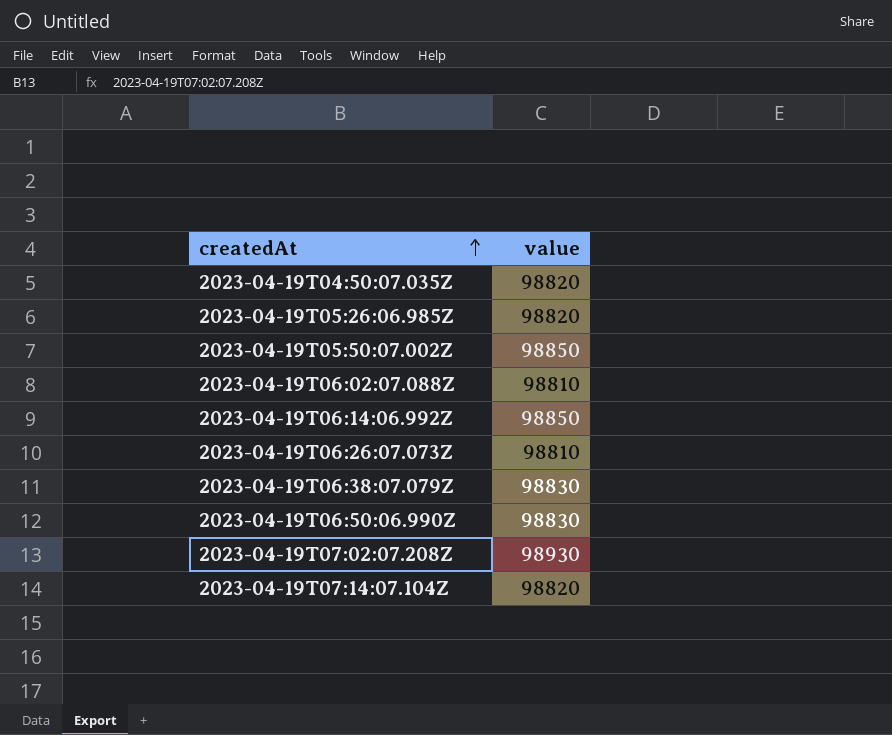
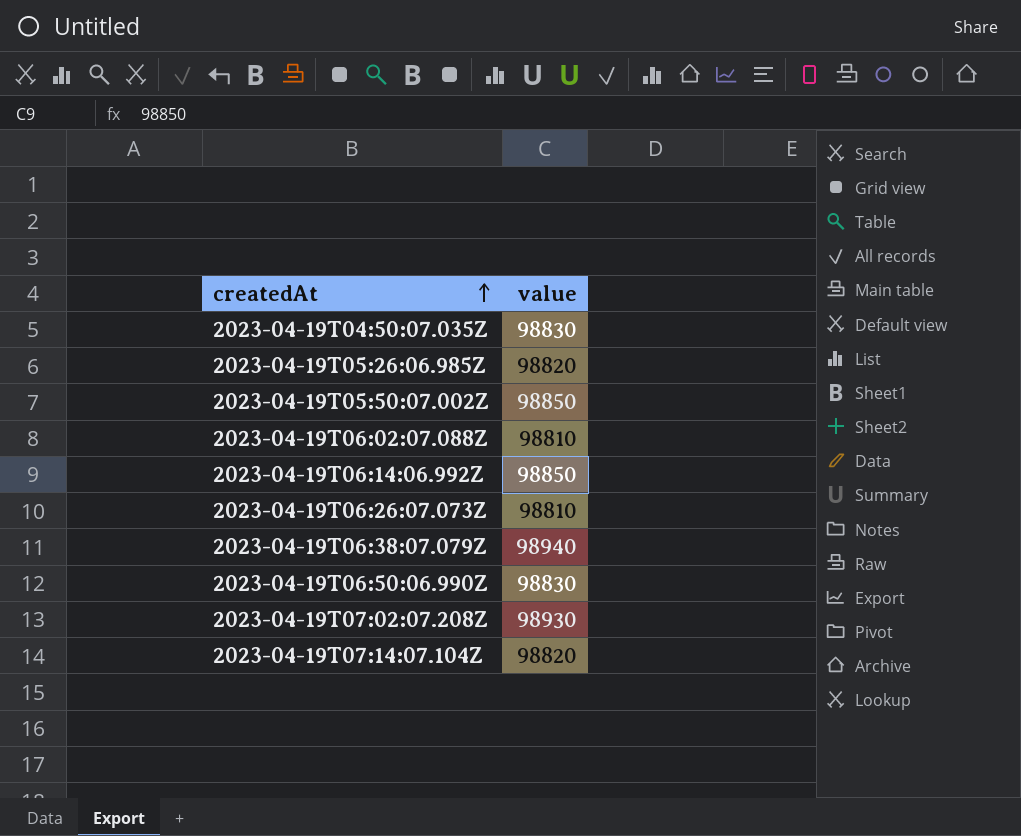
2023-04-19T04:50:07.035Z | value: 98820 -> 98830
2023-04-19T06:38:07.079Z | value: 98830 -> 98940

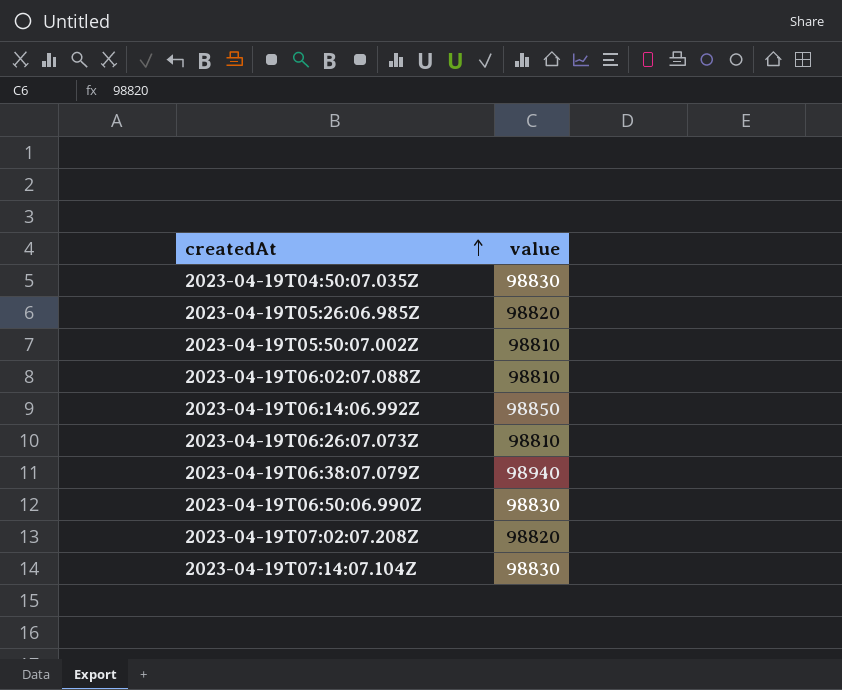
2023-04-19T05:50:07.002Z | value: 98850 -> 98810
2023-04-19T07:02:07.208Z | value: 98930 -> 98820
2023-04-19T07:14:07.104Z | value: 98820 -> 98830

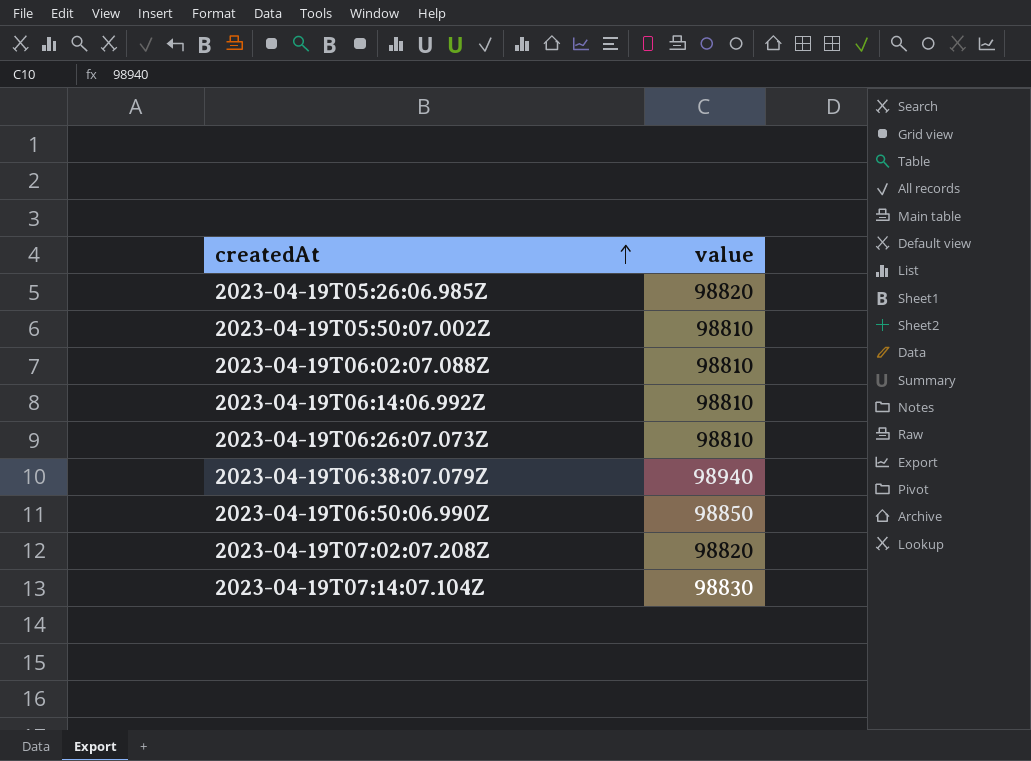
row 2023-04-19T04:50:07.035Z: 98830 -> none
2023-04-19T06:14:06.992Z | value: 98850 -> 98810
2023-04-19T06:50:06.990Z | value: 98830 -> 98850

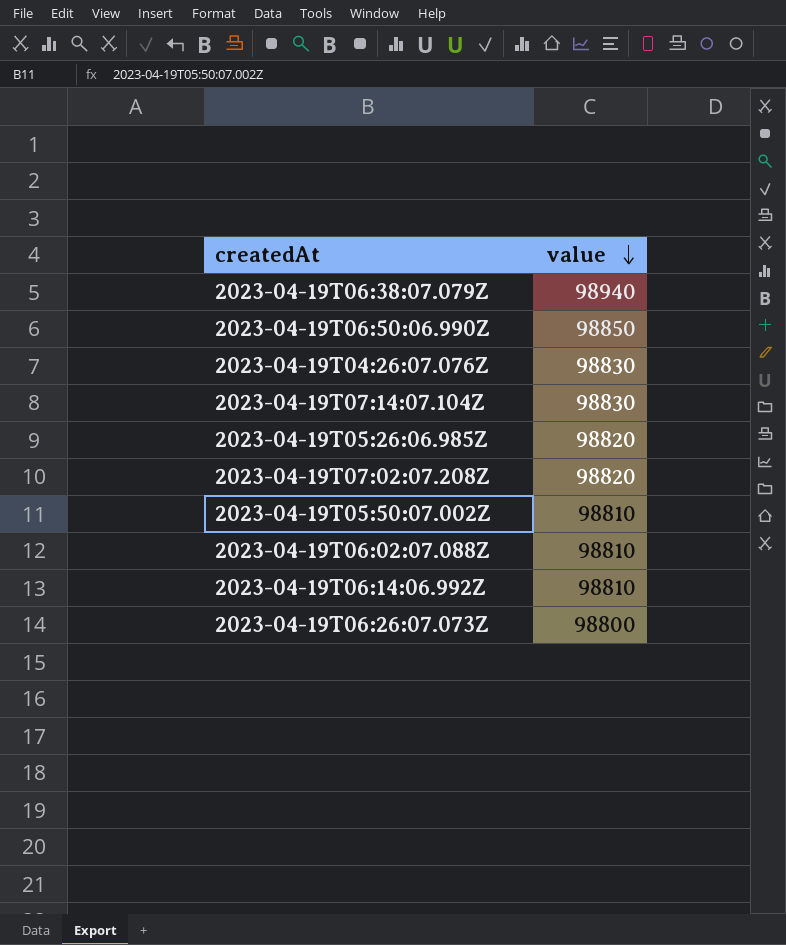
row order: createdAt ascending -> value descending
row 2023-04-19T04:26:07.076Z: none -> 98830
2023-04-19T06:26:07.073Z | value: 98810 -> 98800

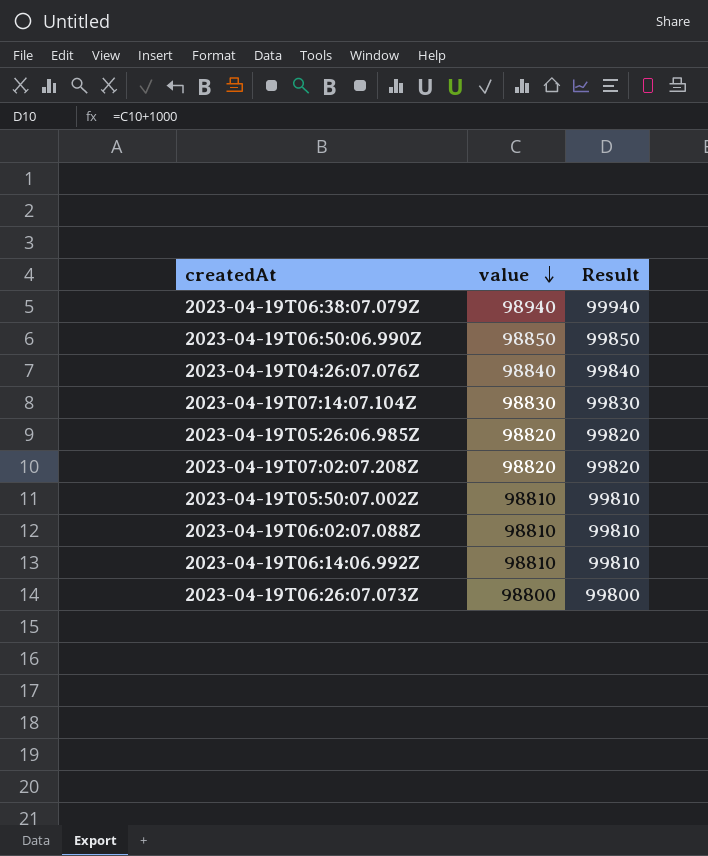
column Result | formula: none -> [value] + 1000
2023-04-19T04:26:07.076Z | value: 98830 -> 98840

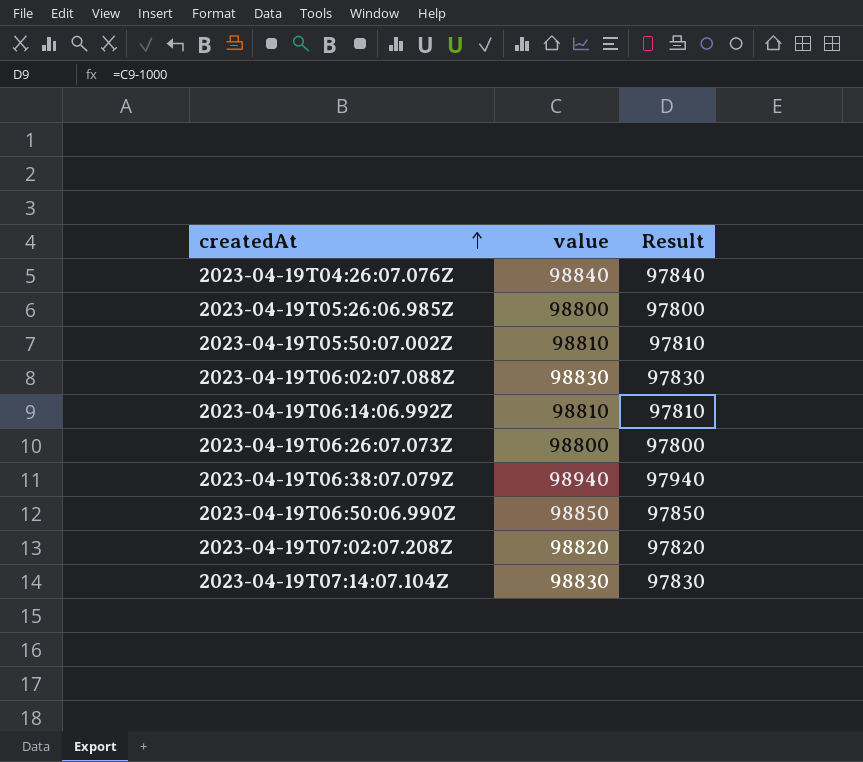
row order: value descending -> createdAt ascending
column Result | formula: [value] + 1000 -> [value] - 1000
2023-04-19T05:26:06.985Z | value: 98820 -> 98800
2023-04-19T06:02:07.088Z | value: 98810 -> 98830

